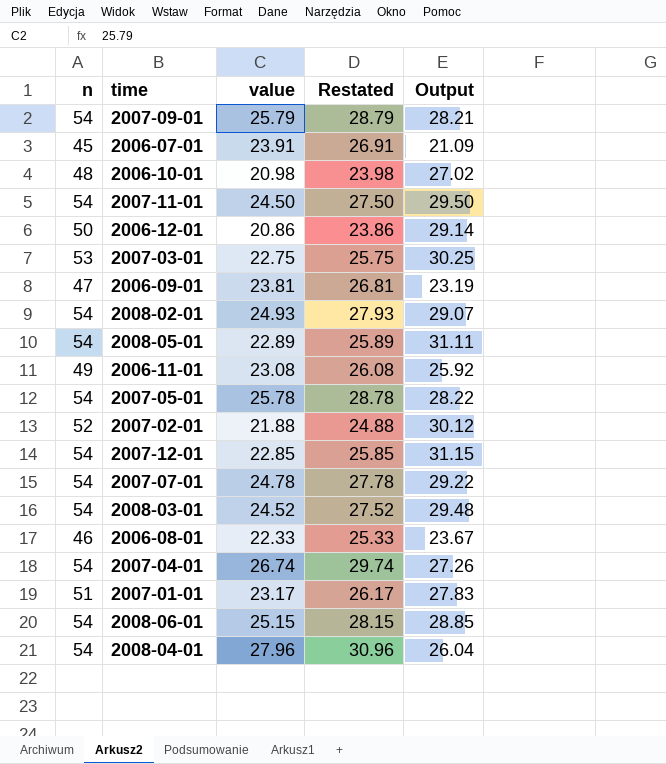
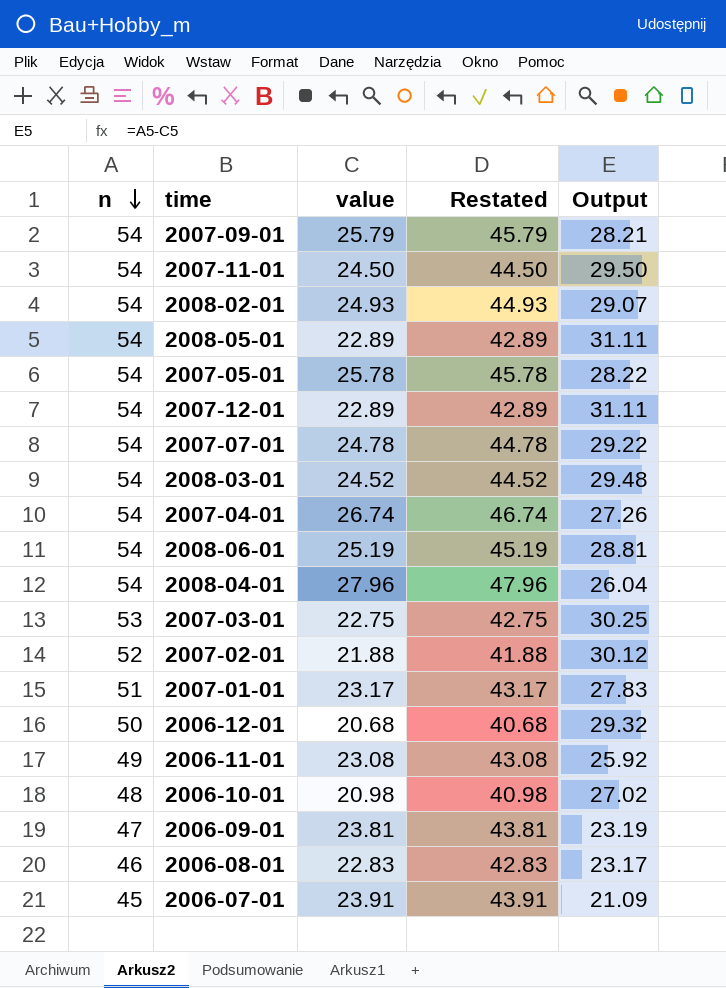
row order: none -> n descending
column Restated | formula: [value] + 3 -> [value] + 20
2007-12-01 | value: 22.85 -> 22.89
2007-12-01 | Output: 31.15 -> 31.11
2008-06-01 | value: 25.15 -> 25.19
2008-06-01 | Output: 28.85 -> 28.81
2006-12-01 | value: 20.86 -> 20.68
2006-12-01 | Output: 29.14 -> 29.32
2006-08-01 | value: 22.33 -> 22.83
2006-08-01 | Output: 23.67 -> 23.17

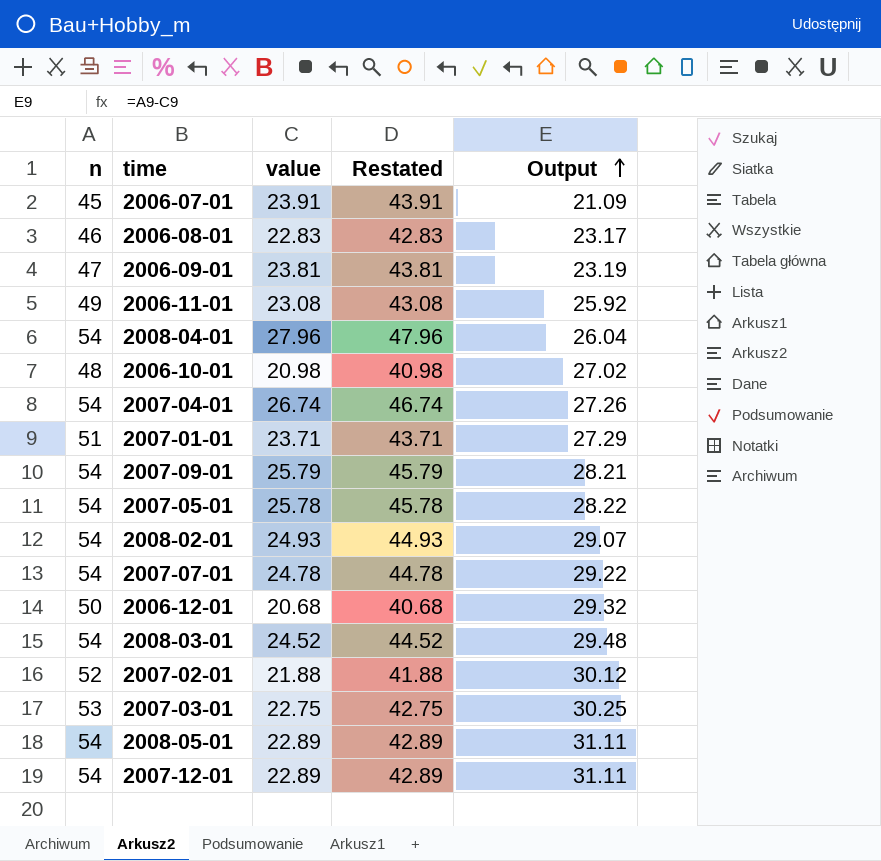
row order: n descending -> Output ascending
row 2007-11-01: 54 | 24.50 | 44.50 | 29.50 -> none
row 2008-06-01: 54 | 25.19 | 45.19 | 28.81 -> none
2007-01-01 | value: 23.17 -> 23.71
2007-01-01 | Restated: 43.17 -> 43.71
2007-01-01 | Output: 27.83 -> 27.29

